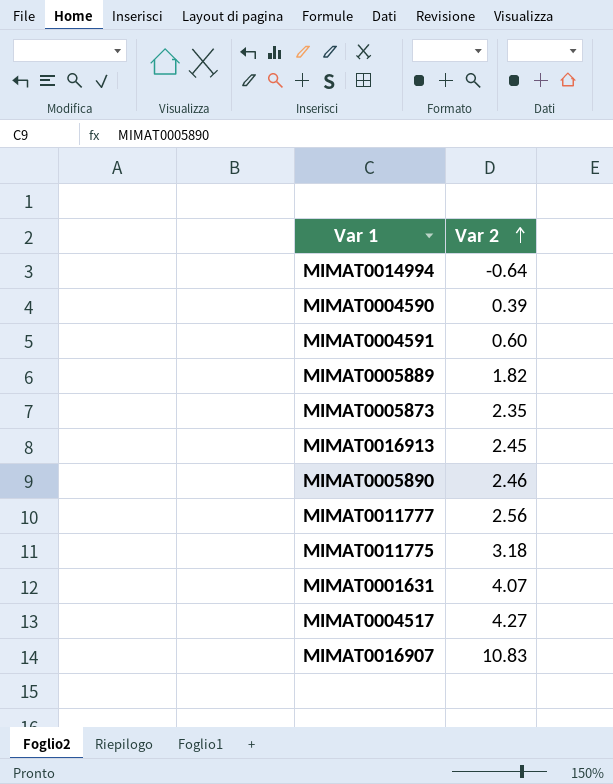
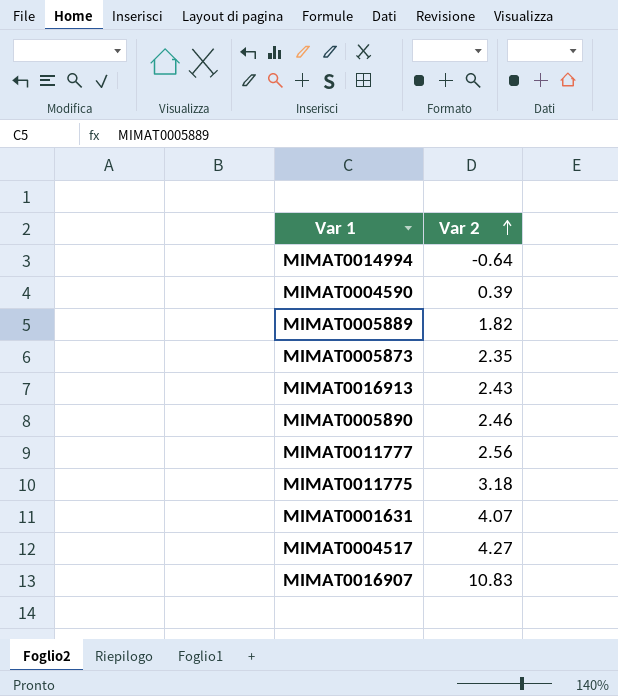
row MIMAT0004591: 0.60 -> none
MIMAT0016913 | Var 2: 2.45 -> 2.43

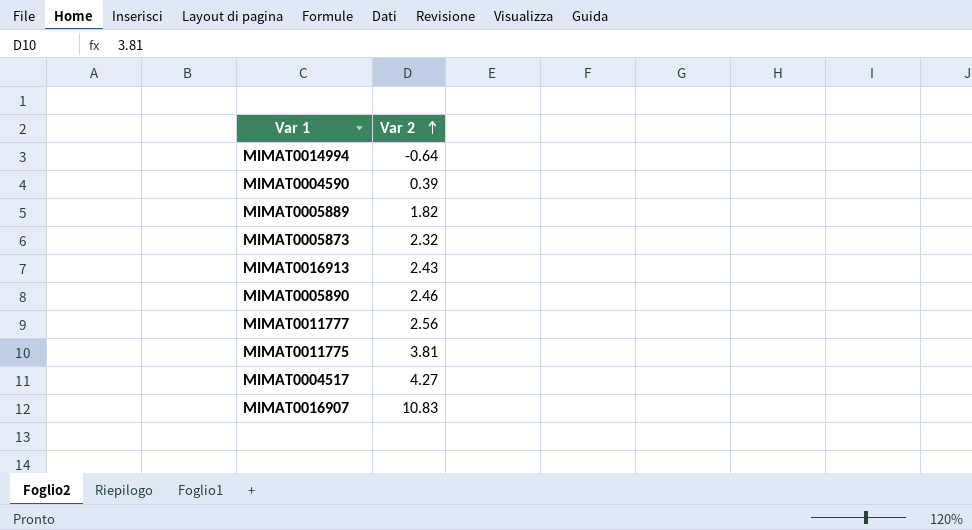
row MIMAT0001631: 4.07 -> none
MIMAT0005873 | Var 2: 2.35 -> 2.32
MIMAT0011775 | Var 2: 3.18 -> 3.81

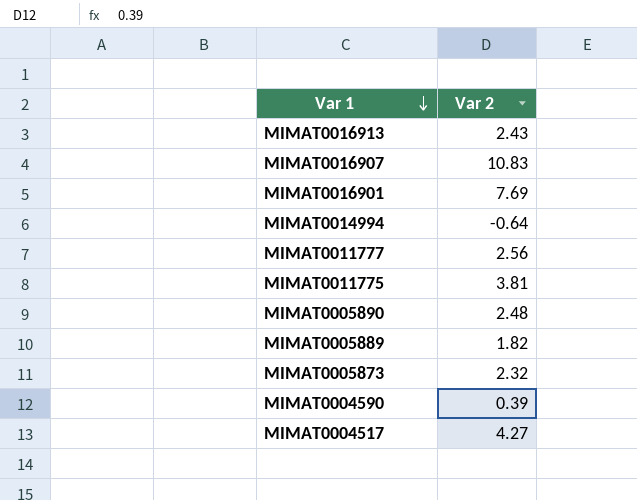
row order: Var 2 ascending -> Var 1 descending
row MIMAT0016901: none -> 7.69
MIMAT0005890 | Var 2: 2.46 -> 2.48

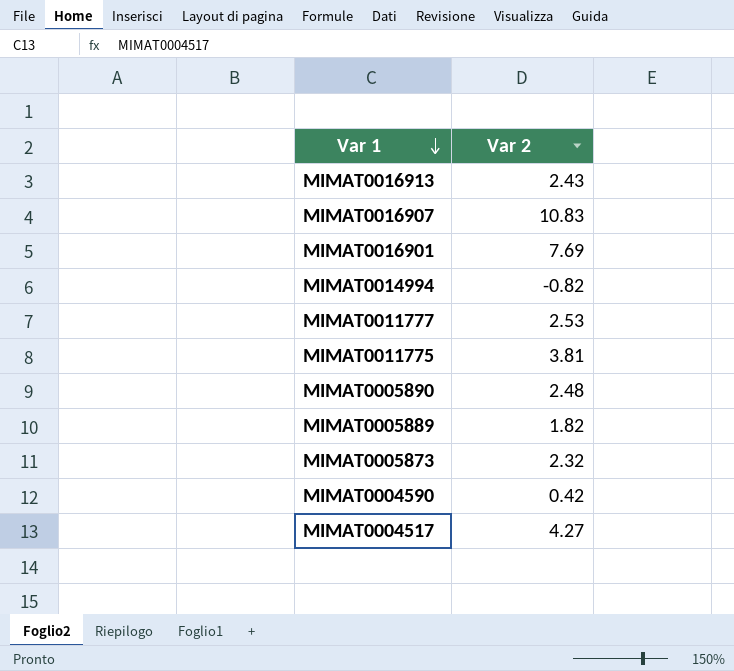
MIMAT0014994 | Var 2: -0.64 -> -0.82
MIMAT0011777 | Var 2: 2.56 -> 2.53
MIMAT0004590 | Var 2: 0.39 -> 0.42

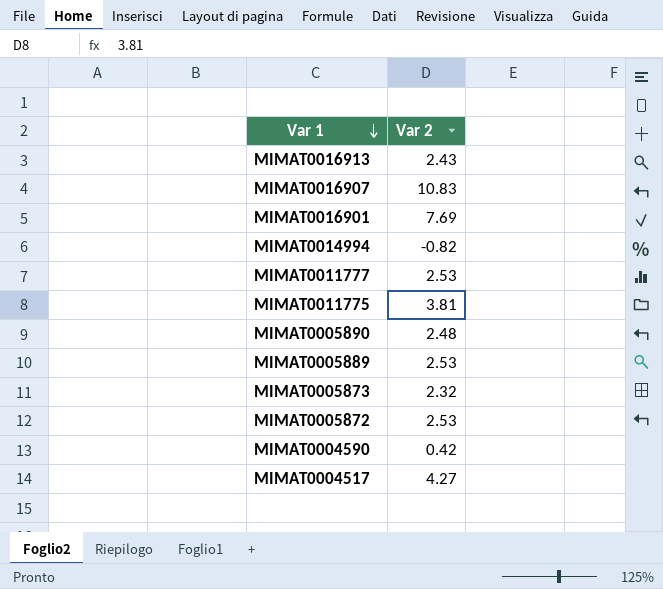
MIMAT0005889 | Var 2: 1.82 -> 2.53
row MIMAT0005872: none -> 2.53

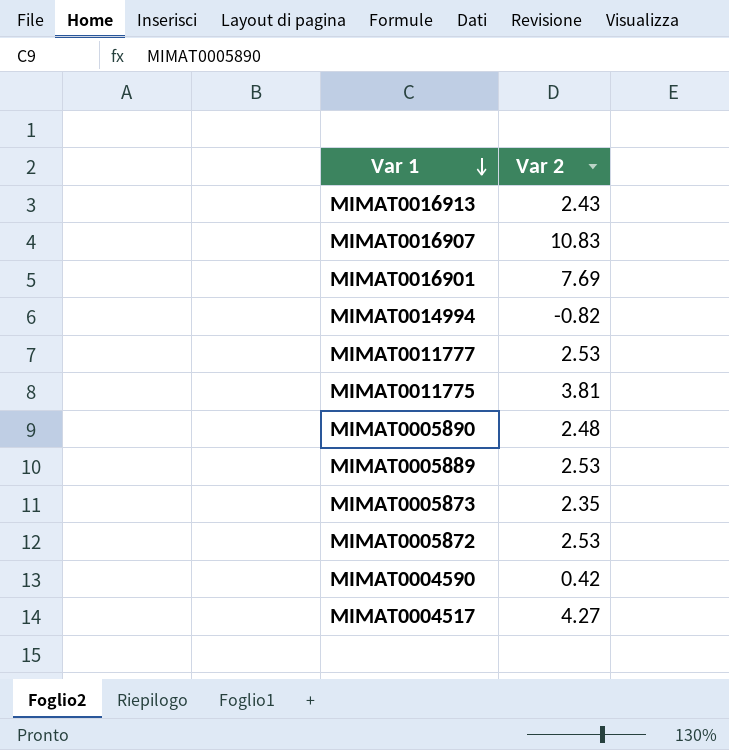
MIMAT0005873 | Var 2: 2.32 -> 2.35

